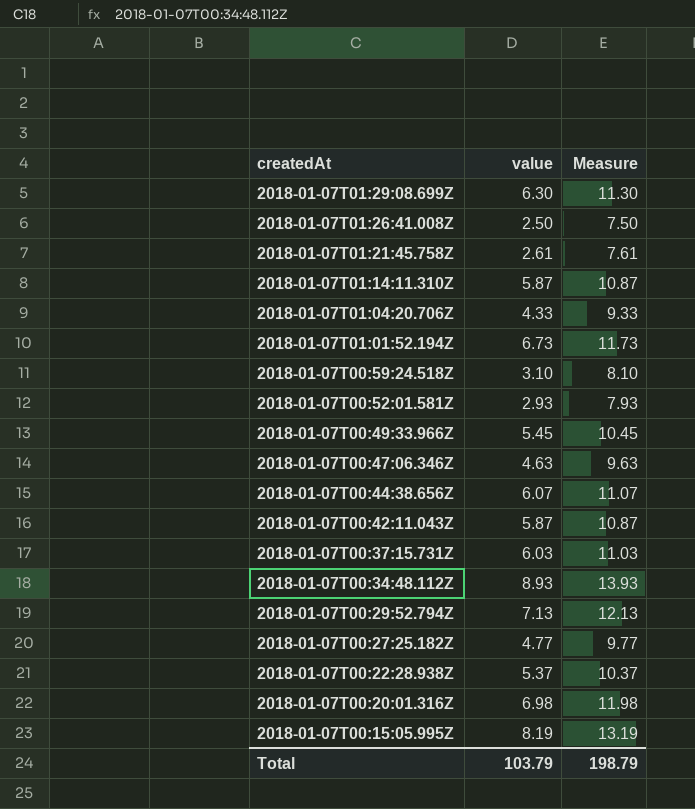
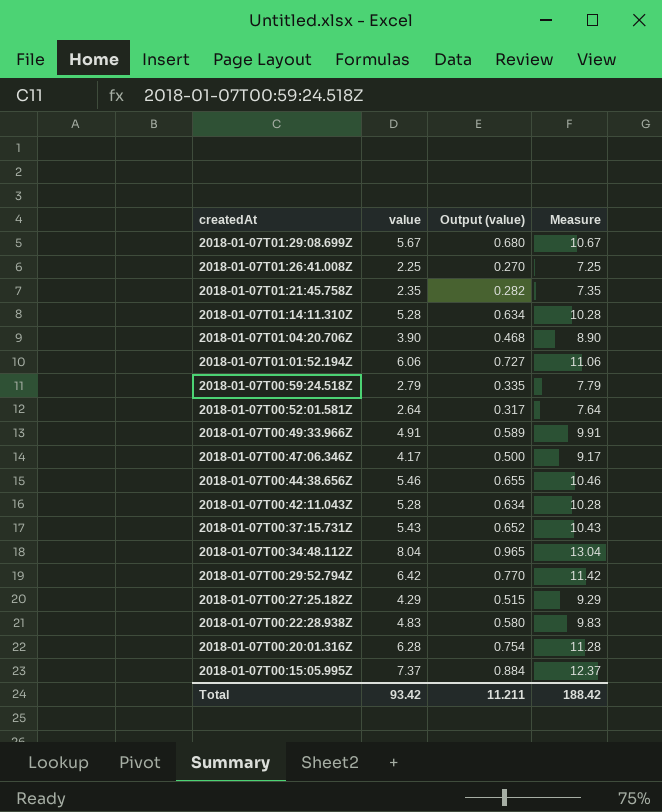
column Output (value) | formula: none -> [value] * 0.12
2018-01-07T01:29:08.699Z | value: 6.30 -> 5.67
2018-01-07T01:29:08.699Z | Measure: 11.30 -> 10.67
2018-01-07T01:26:41.008Z | value: 2.50 -> 2.25
2018-01-07T01:26:41.008Z | Measure: 7.50 -> 7.25
2018-01-07T01:21:45.758Z | value: 2.61 -> 2.35
2018-01-07T01:21:45.758Z | Measure: 7.61 -> 7.35
2018-01-07T01:14:11.310Z | value: 5.87 -> 5.28
2018-01-07T01:14:11.310Z | Measure: 10.87 -> 10.28
2018-01-07T01:04:20.706Z | value: 4.33 -> 3.90
2018-01-07T01:04:20.706Z | Measure: 9.33 -> 8.90
2018-01-07T01:01:52.194Z | value: 6.73 -> 6.06
2018-01-07T01:01:52.194Z | Measure: 11.73 -> 11.06
2018-01-07T00:59:24.518Z | value: 3.10 -> 2.79
2018-01-07T00:59:24.518Z | Measure: 8.10 -> 7.79
2018-01-07T00:52:01.581Z | value: 2.93 -> 2.64
2018-01-07T00:52:01.581Z | Measure: 7.93 -> 7.64
2018-01-07T00:49:33.966Z | value: 5.45 -> 4.91
2018-01-07T00:49:33.966Z | Measure: 10.45 -> 9.91
2018-01-07T00:47:06.346Z | value: 4.63 -> 4.17
2018-01-07T00:47:06.346Z | Measure: 9.63 -> 9.17
2018-01-07T00:44:38.656Z | value: 6.07 -> 5.46
2018-01-07T00:44:38.656Z | Measure: 11.07 -> 10.46
2018-01-07T00:42:11.043Z | value: 5.87 -> 5.28
2018-01-07T00:42:11.043Z | Measure: 10.87 -> 10.28
2018-01-07T00:37:15.731Z | value: 6.03 -> 5.43
2018-01-07T00:37:15.731Z | Measure: 11.03 -> 10.43
2018-01-07T00:34:48.112Z | value: 8.93 -> 8.04
2018-01-07T00:34:48.112Z | Measure: 13.93 -> 13.04
2018-01-07T00:29:52.794Z | value: 7.13 -> 6.42
2018-01-07T00:29:52.794Z | Measure: 12.13 -> 11.42
2018-01-07T00:27:25.182Z | value: 4.77 -> 4.29
2018-01-07T00:27:25.182Z | Measure: 9.77 -> 9.29
2018-01-07T00:22:28.938Z | value: 5.37 -> 4.83
2018-01-07T00:22:28.938Z | Measure: 10.37 -> 9.83
2018-01-07T00:20:01.316Z | value: 6.98 -> 6.28
2018-01-07T00:20:01.316Z | Measure: 11.98 -> 11.28
2018-01-07T00:15:05.995Z | value: 8.19 -> 7.37
2018-01-07T00:15:05.995Z | Measure: 13.19 -> 12.37
Total | value: 103.79 -> 93.42
Total | Measure: 198.79 -> 188.42

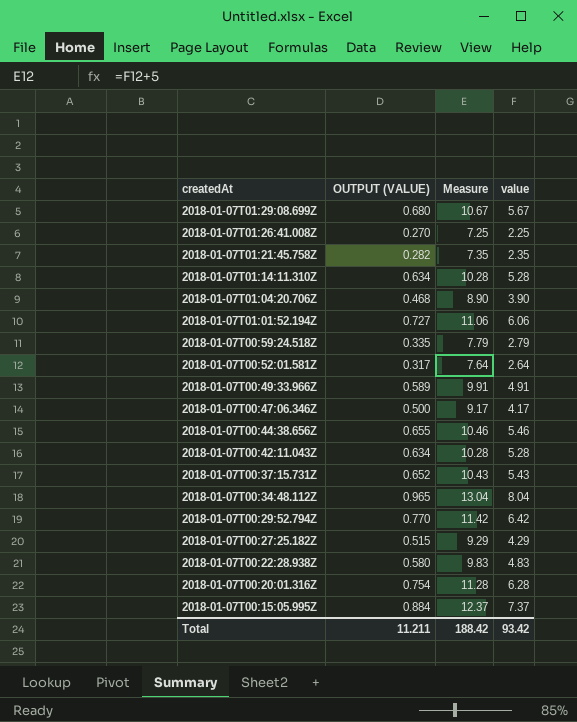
column name: Output (value) -> OUTPUT (VALUE)
column value | position: 2 -> 4

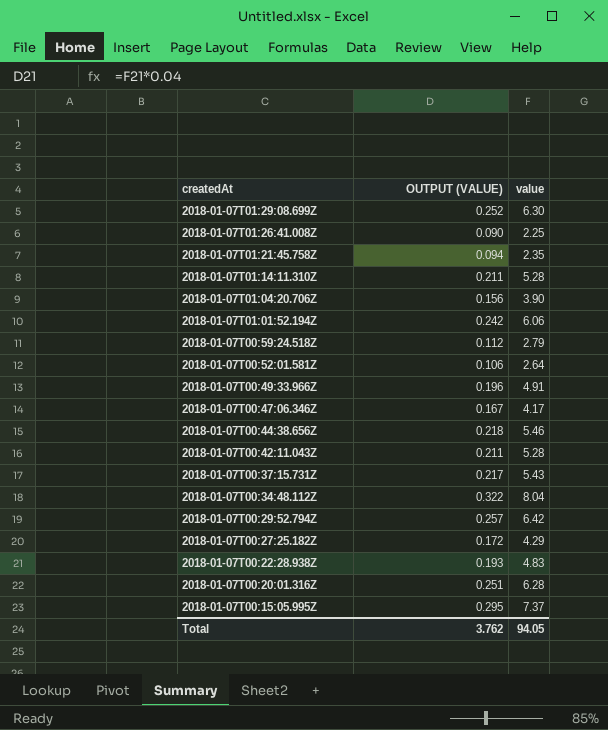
column Measure | formula: [value] + 5 -> none
column OUTPUT (VALUE) | formula: [value] * 0.12 -> [value] * 0.04
2018-01-07T01:29:08.699Z | value: 5.67 -> 6.30
Total | OUTPUT (VALUE): 11.211 -> 3.762
Total | value: 93.42 -> 94.05

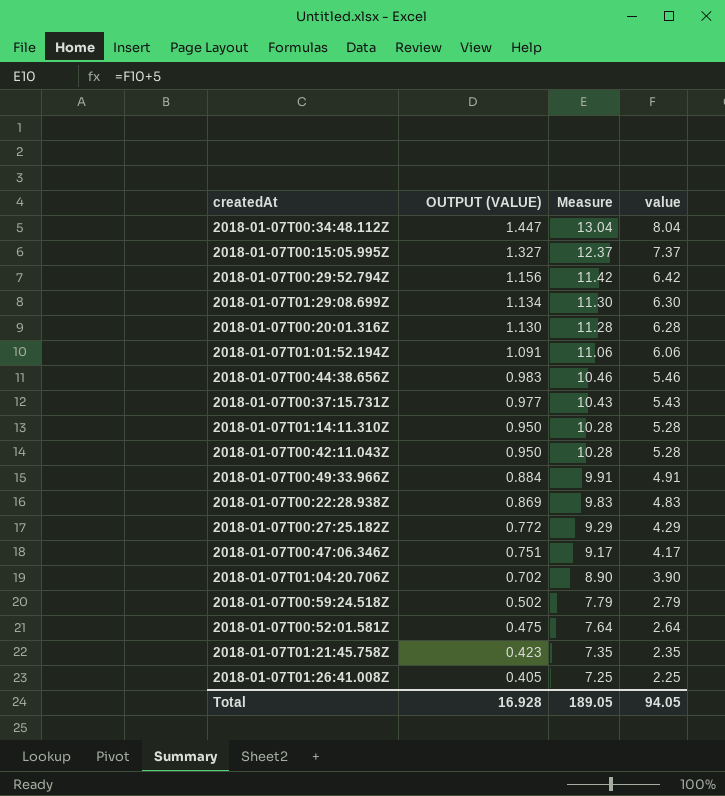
row order: createdAt descending -> OUTPUT (VALUE) descending
column OUTPUT (VALUE) | formula: [value] * 0.04 -> [value] * 0.18
column Measure | formula: none -> [value] + 5
Total | OUTPUT (VALUE): 3.762 -> 16.928

